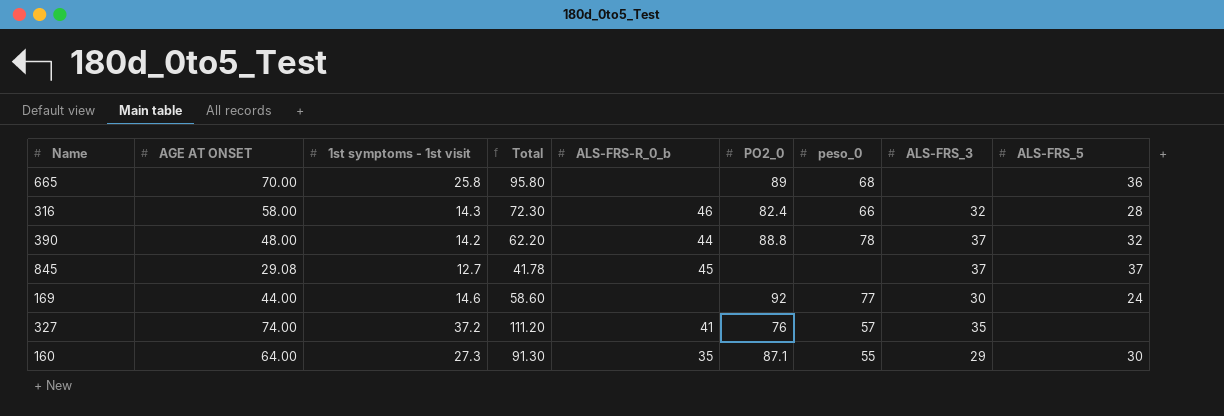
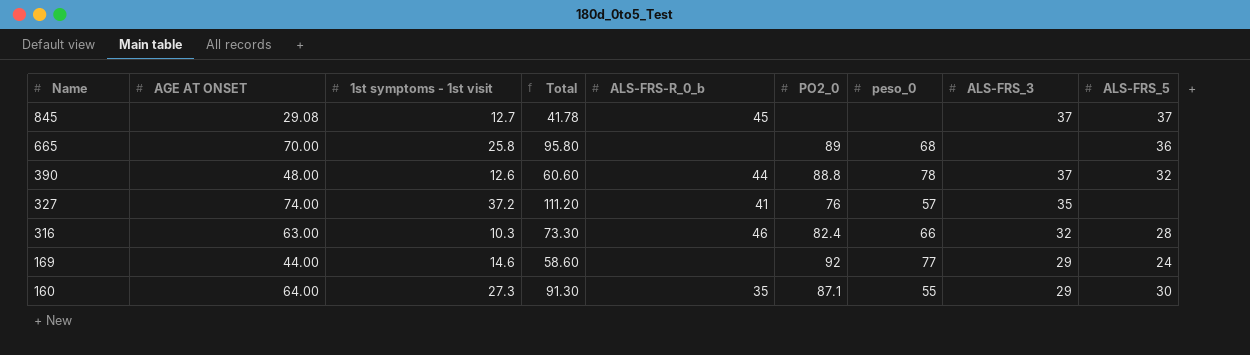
row order: none -> Name descending
390 | 1st symptoms - 1st visit: 14.2 -> 12.6
390 | Total: 62.20 -> 60.60
316 | AGE AT ONSET: 58.00 -> 63.00
316 | 1st symptoms - 1st visit: 14.3 -> 10.3
316 | Total: 72.30 -> 73.30
169 | ALS-FRS_3: 30 -> 29

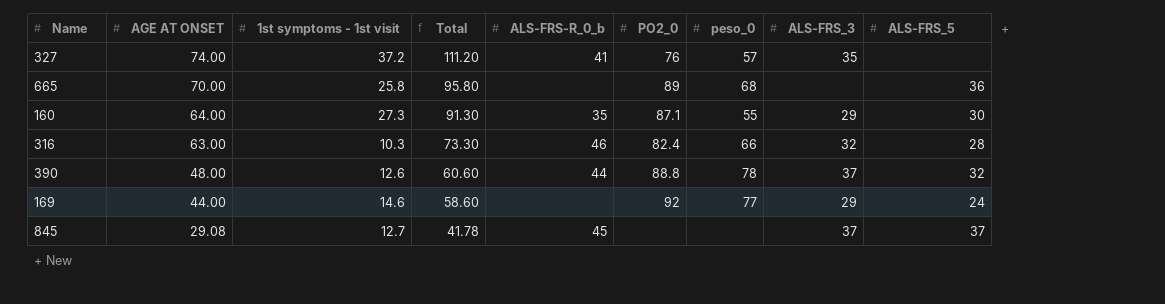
row order: Name descending -> AGE AT ONSET descending

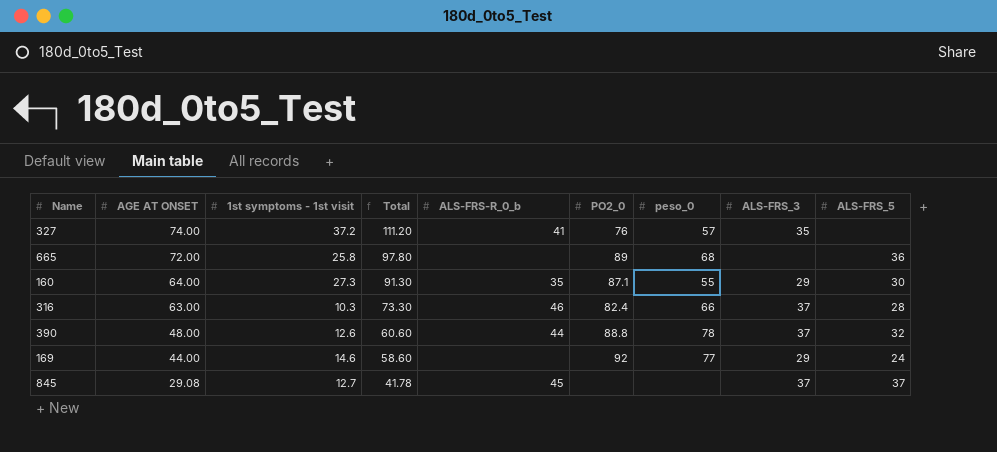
665 | AGE AT ONSET: 70.00 -> 72.00
665 | Total: 95.80 -> 97.80
316 | ALS-FRS_3: 32 -> 37

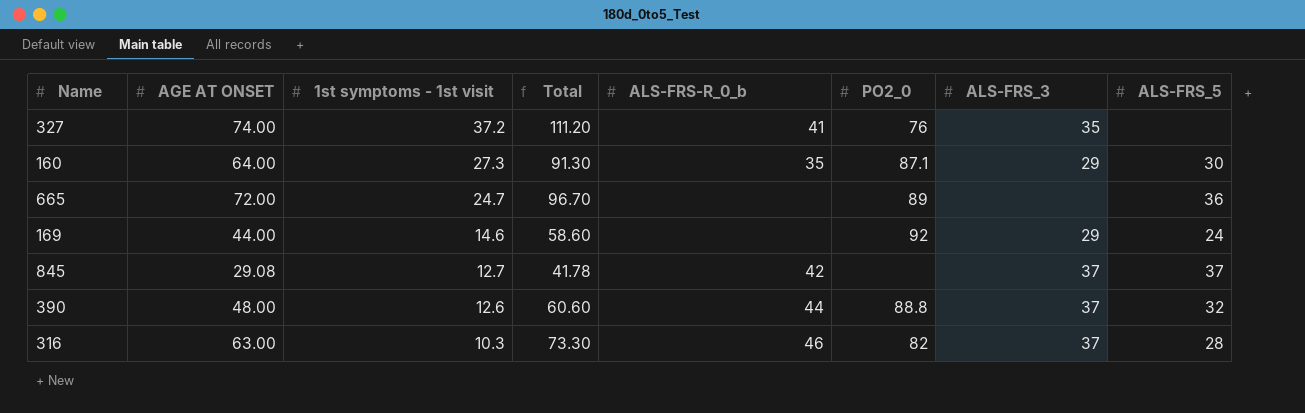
row order: AGE AT ONSET descending -> 1st symptoms - 1st visit descending
column peso_0 | position: 7 -> none
665 | 1st symptoms - 1st visit: 25.8 -> 24.7
665 | Total: 97.80 -> 96.70
845 | ALS-FRS-R_0_b: 45 -> 42
316 | PO2_0: 82.4 -> 82

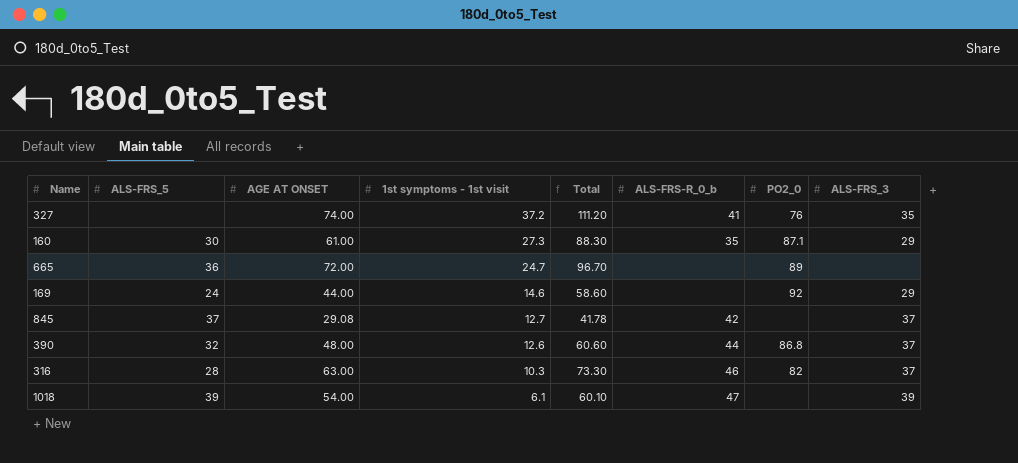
column ALS-FRS_5 | position: 8 -> 2
160 | AGE AT ONSET: 64.00 -> 61.00
160 | Total: 91.30 -> 88.30
390 | PO2_0: 88.8 -> 86.8
row 1018: none -> 39 | 54.00 | 6.1 | 60.10 | 47 | none | 39

